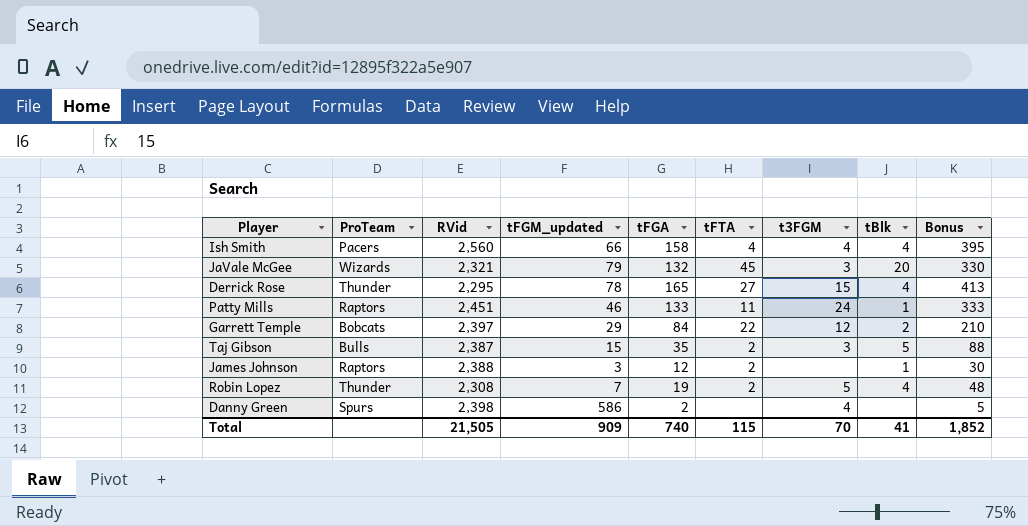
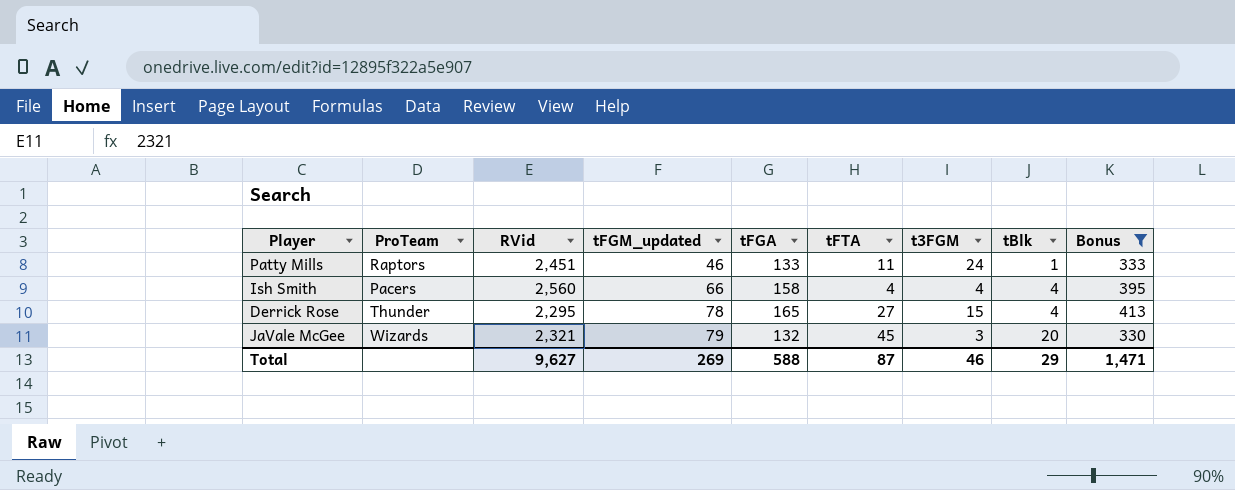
filter: none -> Bonus >= 330
row order: none -> tFGM_updated ascending
Total | RVid: 21,505 -> 9,627
Total | tFGM_updated: 909 -> 269
Total | tFGA: 740 -> 588
Total | tFTA: 115 -> 87
Total | t3FGM: 70 -> 46
Total | tBlk: 41 -> 29
Total | Bonus: 1,852 -> 1,471

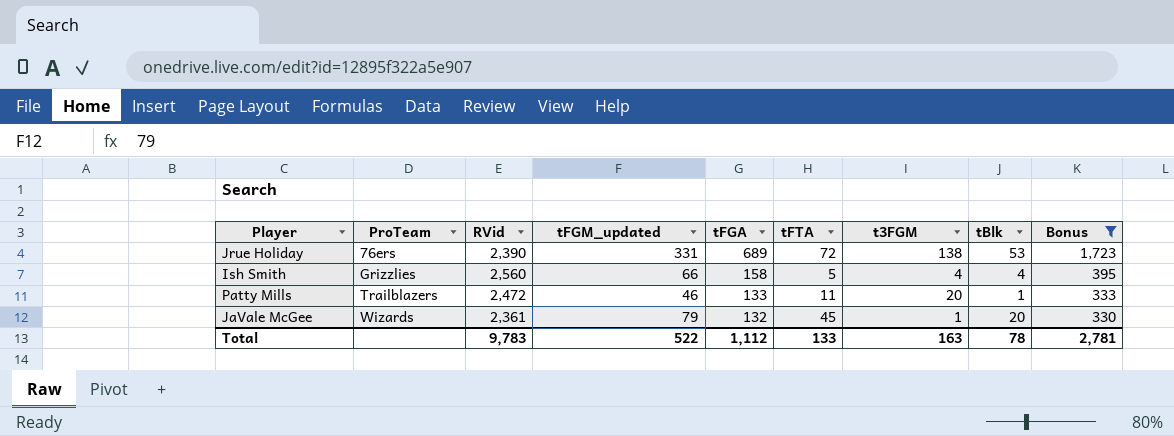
row order: tFGM_updated ascending -> ProTeam ascending
row Derrick Rose: Thunder | 2,295 | 78 | 165 | 27 | 15 | 4 | 413 -> none
row Jrue Holiday: none -> 76ers | 2,390 | 331 | 689 | 72 | 138 | 53 | 1,723
Ish Smith | ProTeam: Pacers -> Grizzlies
Ish Smith | tFTA: 4 -> 5
Patty Mills | ProTeam: Raptors -> Trailblazers
Patty Mills | RVid: 2,451 -> 2,472
Patty Mills | t3FGM: 24 -> 20
JaVale McGee | RVid: 2,321 -> 2,361
JaVale McGee | t3FGM: 3 -> 1
Total | RVid: 9,627 -> 9,783
Total | tFGM_updated: 269 -> 522
Total | tFGA: 588 -> 1,112
Total | tFTA: 87 -> 133
Total | t3FGM: 46 -> 163
Total | tBlk: 29 -> 78
Total | Bonus: 1,471 -> 2,781

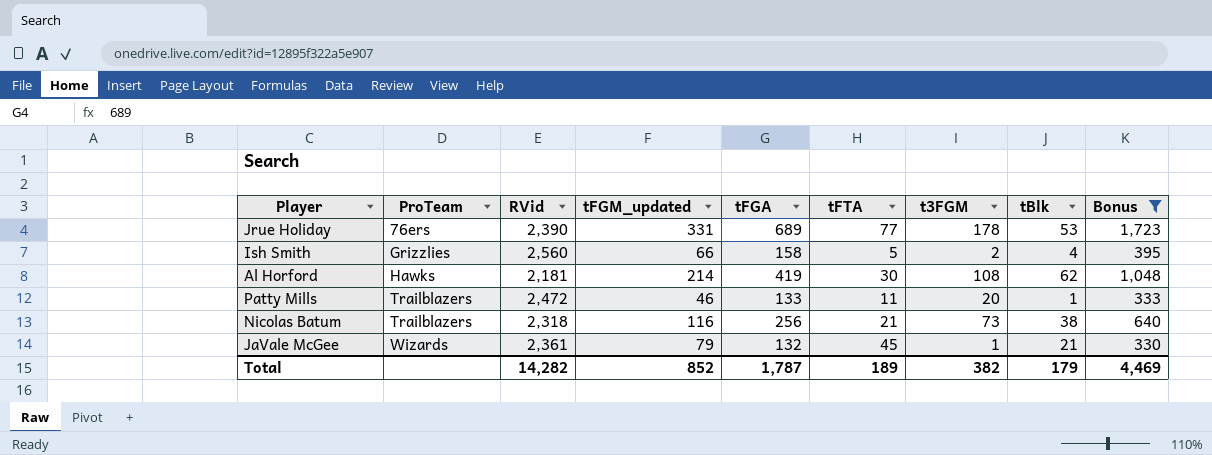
Jrue Holiday | tFTA: 72 -> 77
Jrue Holiday | t3FGM: 138 -> 178
Ish Smith | t3FGM: 4 -> 2
row Al Horford: none -> Hawks | 2,181 | 214 | 419 | 30 | 108 | 62 | 1,048
row Nicolas Batum: none -> Trailblazers | 2,318 | 116 | 256 | 21 | 73 | 38 | 640
JaVale McGee | tBlk: 20 -> 21
Total | RVid: 9,783 -> 14,282
Total | tFGM_updated: 522 -> 852
Total | tFGA: 1,112 -> 1,787
Total | tFTA: 133 -> 189
Total | t3FGM: 163 -> 382
Total | tBlk: 78 -> 179
Total | Bonus: 2,781 -> 4,469

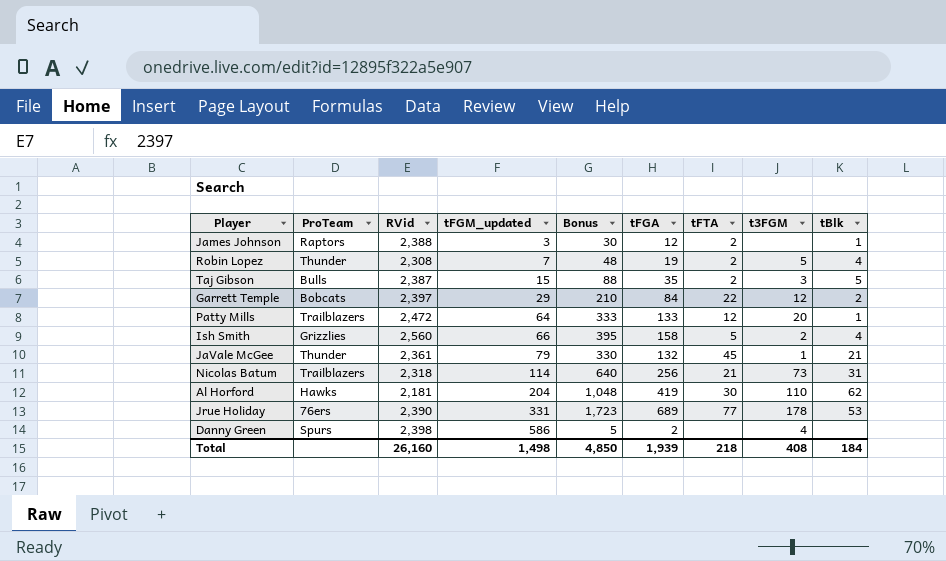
filter: Bonus >= 330 -> none
row order: ProTeam ascending -> tFGM_updated ascending
column Bonus | position: 9 -> 5
Patty Mills | tFGM_updated: 46 -> 64
Patty Mills | tFTA: 11 -> 12
JaVale McGee | ProTeam: Wizards -> Thunder
Nicolas Batum | tFGM_updated: 116 -> 114
Nicolas Batum | tBlk: 38 -> 31
Al Horford | tFGM_updated: 214 -> 204
Al Horford | t3FGM: 108 -> 110
Total | RVid: 14,282 -> 26,160
Total | tFGM_updated: 852 -> 1,498
Total | Bonus: 4,469 -> 4,850
Total | tFGA: 1,787 -> 1,939
Total | tFTA: 189 -> 218
Total | t3FGM: 382 -> 408
Total | tBlk: 179 -> 184

